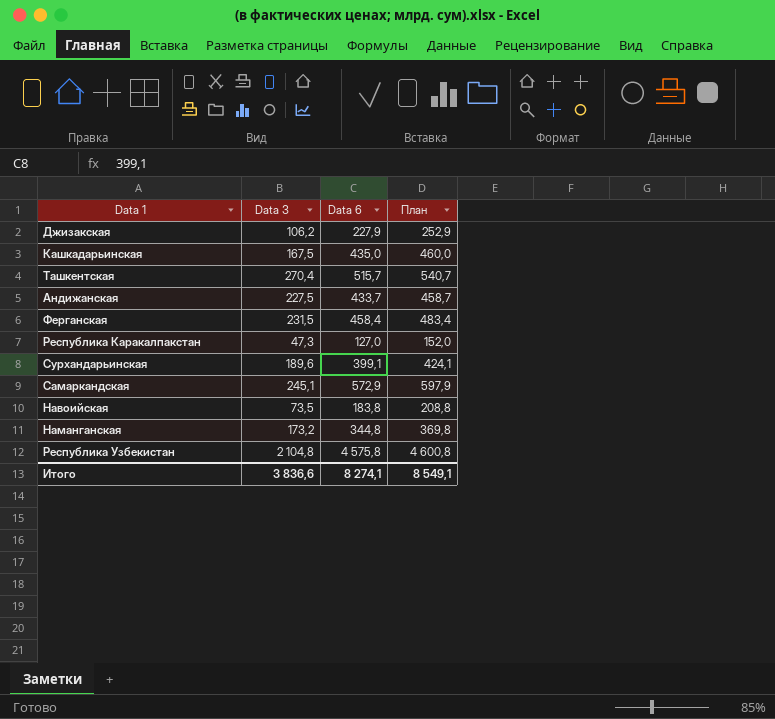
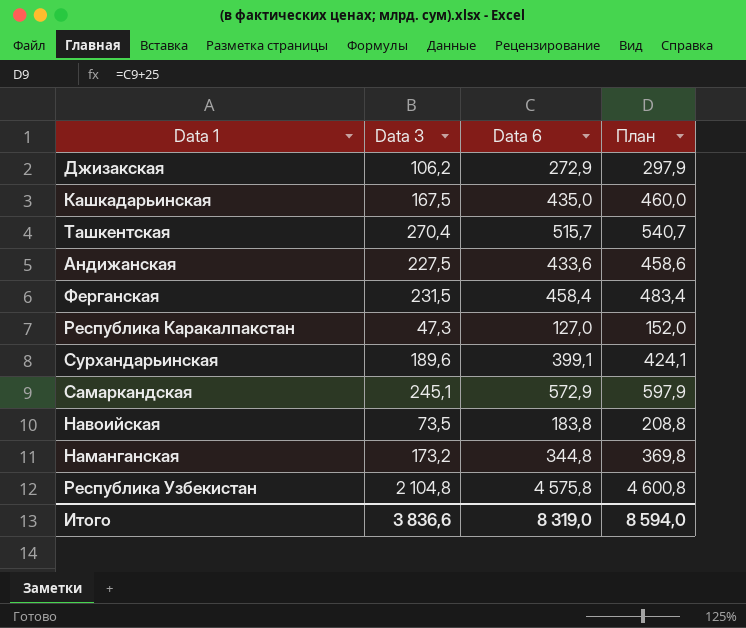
Джизакская | Data 6: 227,9 -> 272,9
Джизакская | План: 252,9 -> 297,9
Андижанская | Data 6: 433,7 -> 433,6
Андижанская | План: 458,7 -> 458,6
Итого | Data 6: 8 274,1 -> 8 319,0
Итого | План: 8 549,1 -> 8 594,0

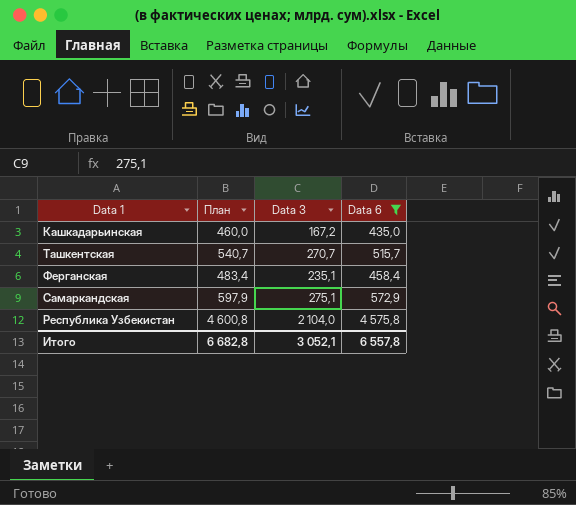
filter: none -> Data 6 >= 435,0
column План | position: 4 -> 2
Кашкадарьинская | Data 3: 167,5 -> 167,2
Ташкентская | Data 3: 270,4 -> 270,7
Ферганская | Data 3: 231,5 -> 235,1
Самаркандская | Data 3: 245,1 -> 275,1
Республика Узбекистан | Data 3: 2 104,8 -> 2 104,0
Итого | План: 8 594,0 -> 6 682,8
Итого | Data 3: 3 836,6 -> 3 052,1
Итого | Data 6: 8 319,0 -> 6 557,8

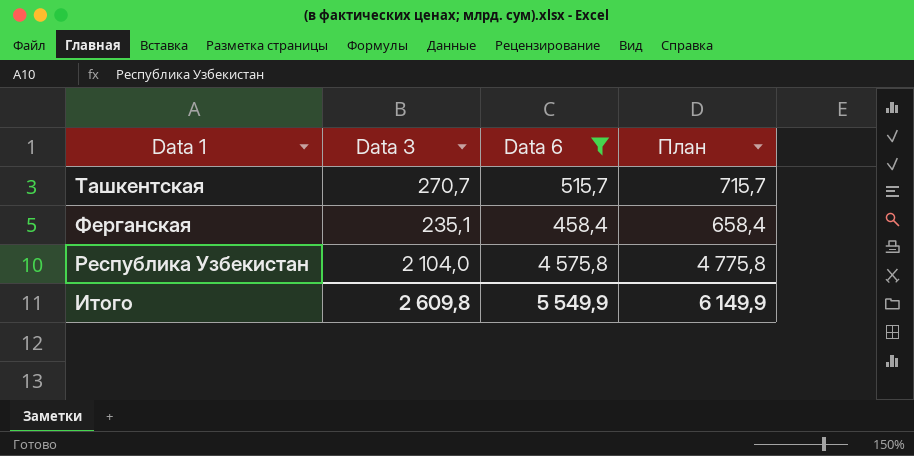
column План | formula: [Data 6] + 25 -> [Data 6] + 200
column План | position: 2 -> 4
row Кашкадарьинская: 460,0 | 167,2 | 435,0 -> none
row Самаркандская: 597,9 | 275,1 | 572,9 -> none
Итого | Data 3: 3 052,1 -> 2 609,8
Итого | Data 6: 6 557,8 -> 5 549,9
Итого | План: 6 682,8 -> 6 149,9

